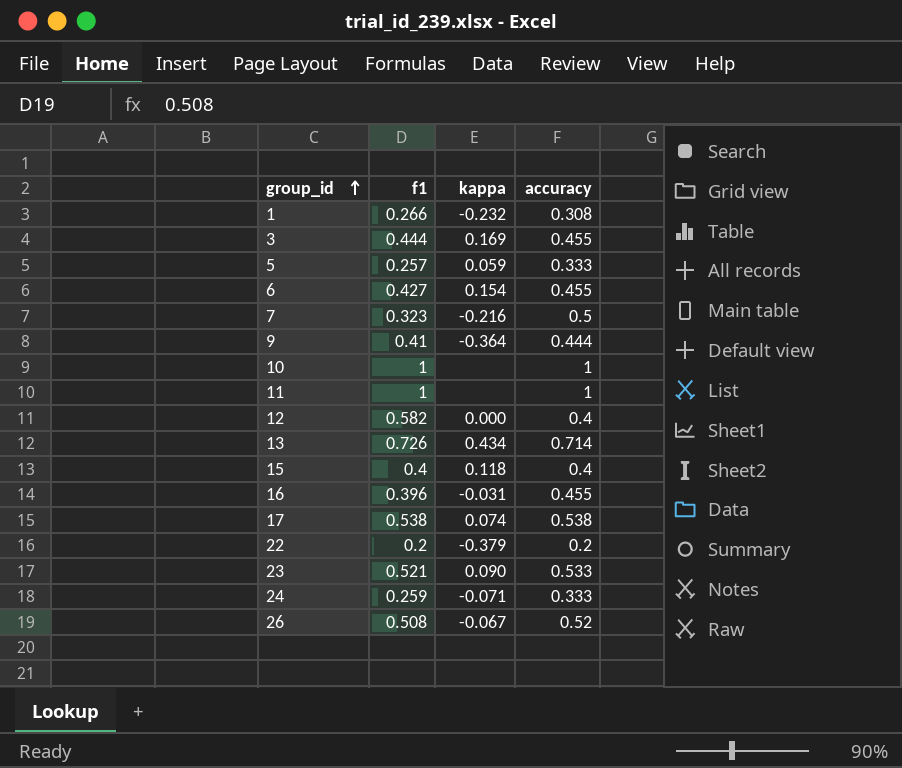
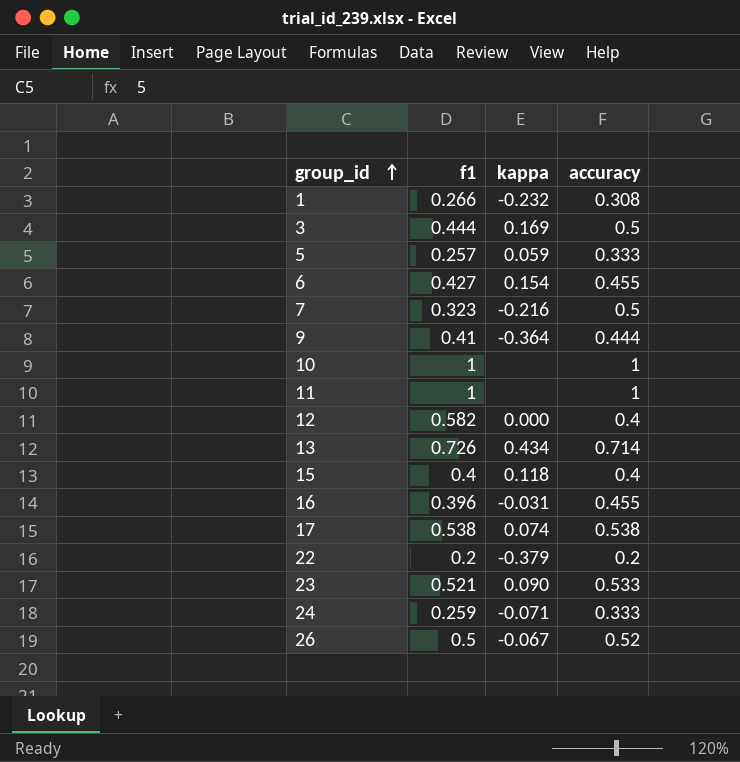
3 | accuracy: 0.455 -> 0.5
26 | f1: 0.508 -> 0.5

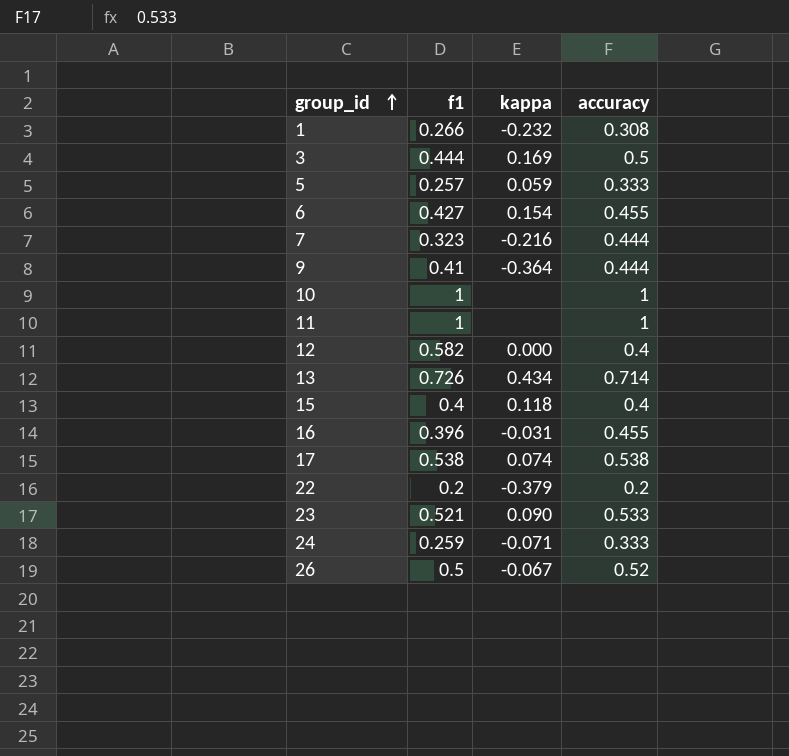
7 | accuracy: 0.5 -> 0.444

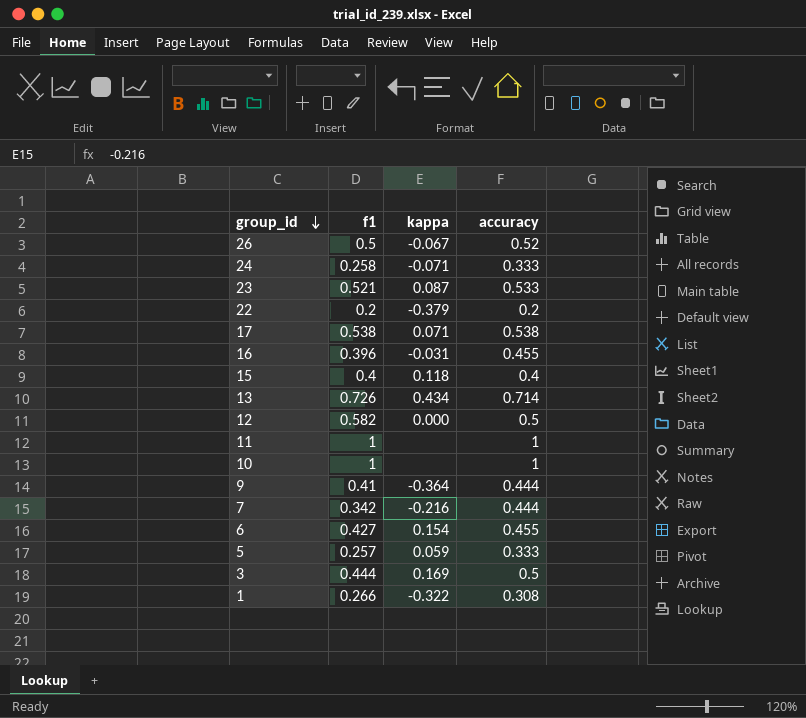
row order: group_id ascending -> group_id descending
24 | f1: 0.259 -> 0.258
23 | kappa: 0.090 -> 0.087
17 | kappa: 0.074 -> 0.071
12 | accuracy: 0.4 -> 0.5
7 | f1: 0.323 -> 0.342
1 | kappa: -0.232 -> -0.322

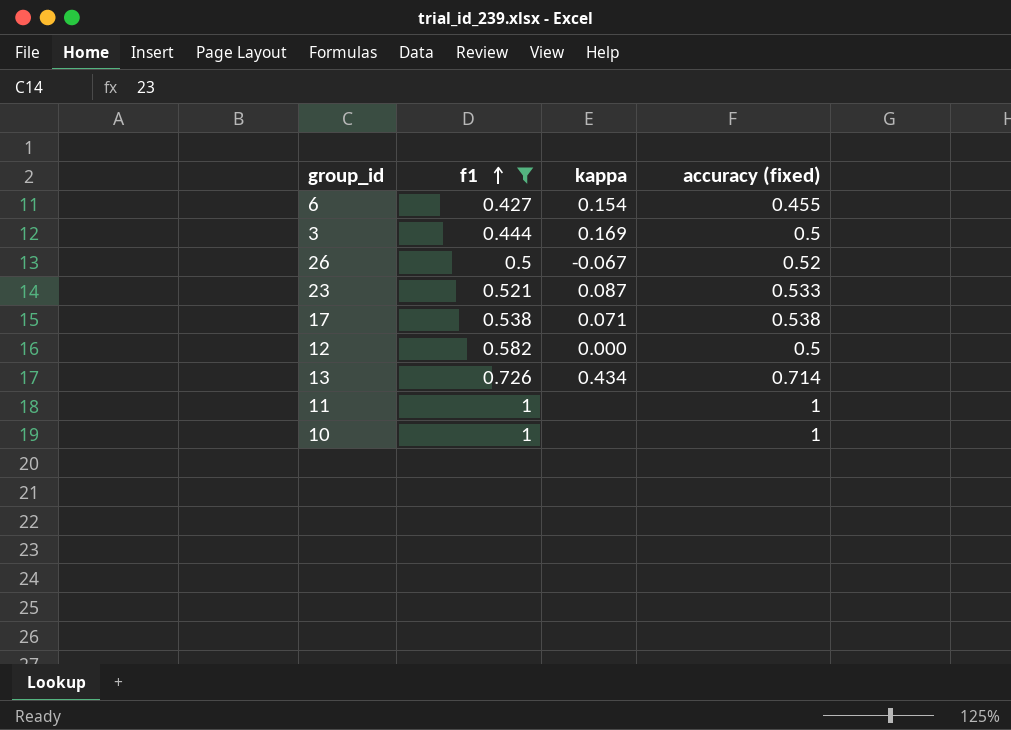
filter: none -> f1 >= 0.427
row order: group_id descending -> f1 ascending
column name: accuracy -> accuracy (fixed)

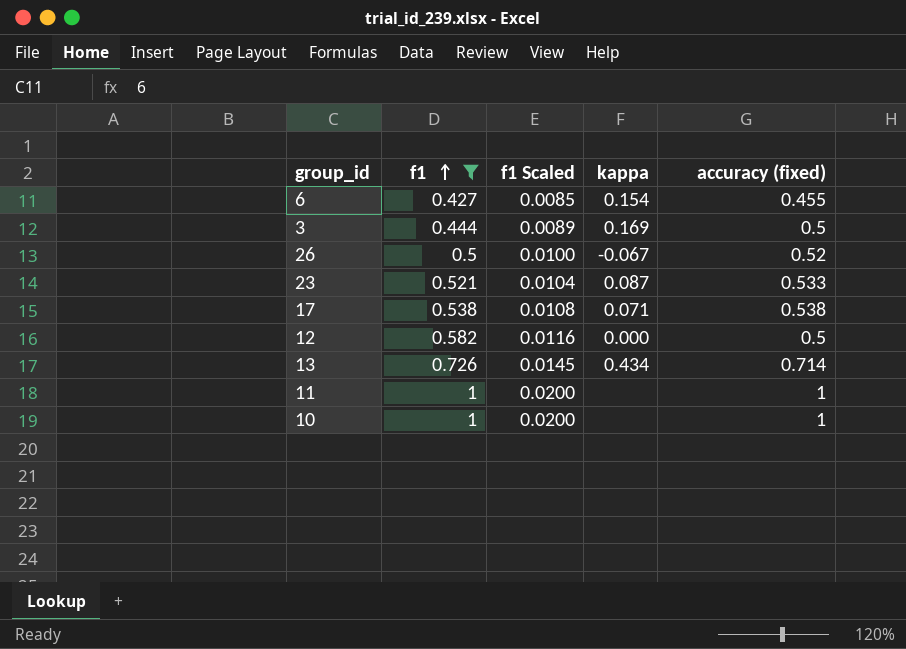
column f1 Scaled | formula: none -> [f1] * 0.02

